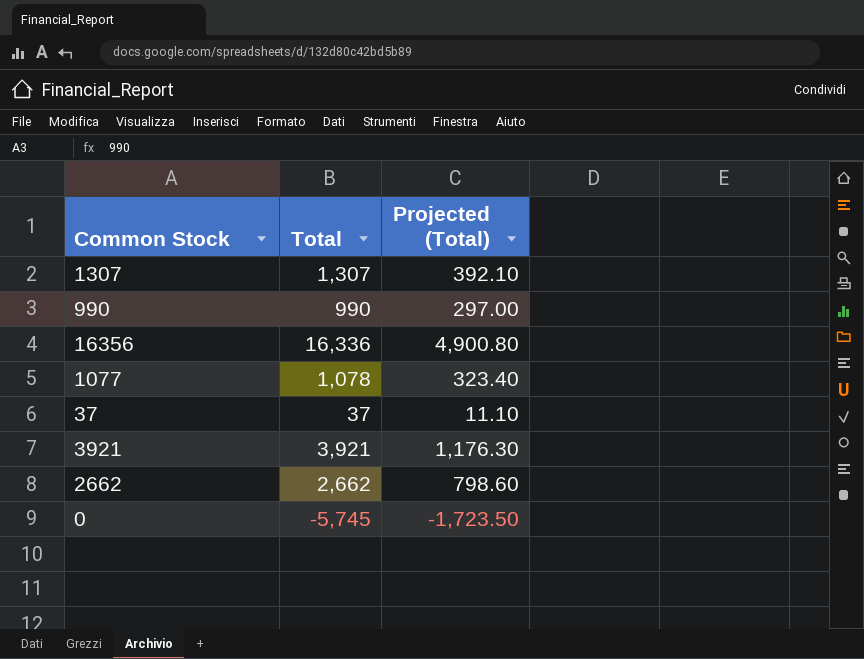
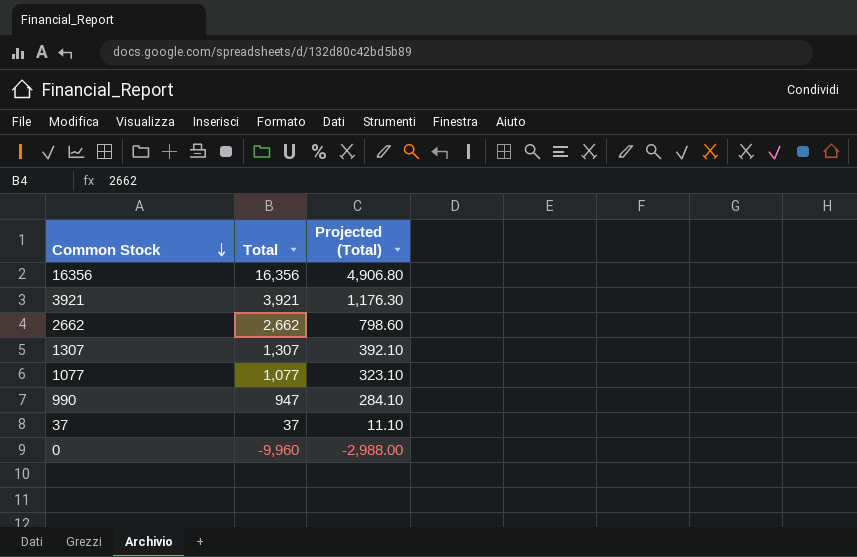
row order: none -> Common Stock descending
16356 | Total: 16,336 -> 16,356
16356 | Projected (Total): 4,900.80 -> 4,906.80
1077 | Total: 1,078 -> 1,077
1077 | Projected (Total): 323.40 -> 323.10
990 | Total: 990 -> 947
990 | Projected (Total): 297.00 -> 284.10
0 | Total: -5,745 -> -9,960
0 | Projected (Total): -1,723.50 -> -2,988.00

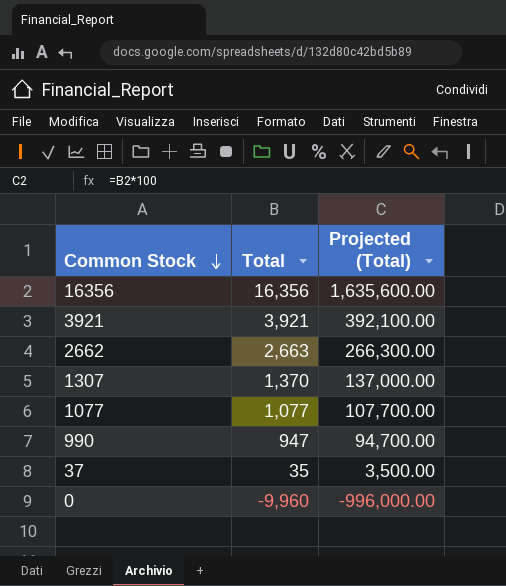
column Projected (Total) | formula: [Total] * 0.3 -> [Total] * 100
2662 | Total: 2,662 -> 2,663
1307 | Total: 1,307 -> 1,370
37 | Total: 37 -> 35

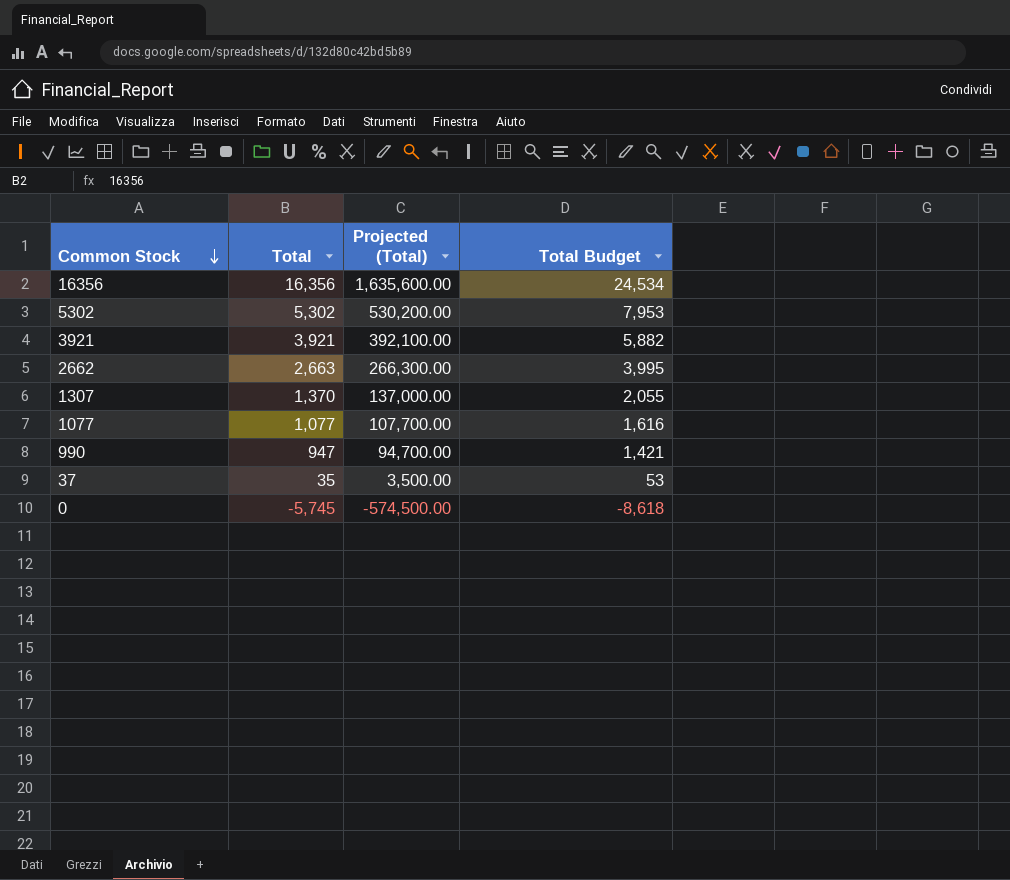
column Total Budget | formula: none -> [Total] * 1.5
row 5302: none -> 5,302 | 530,200.00 | 7,953
0 | Total: -9,960 -> -5,745
0 | Projected (Total): -996,000.00 -> -574,500.00

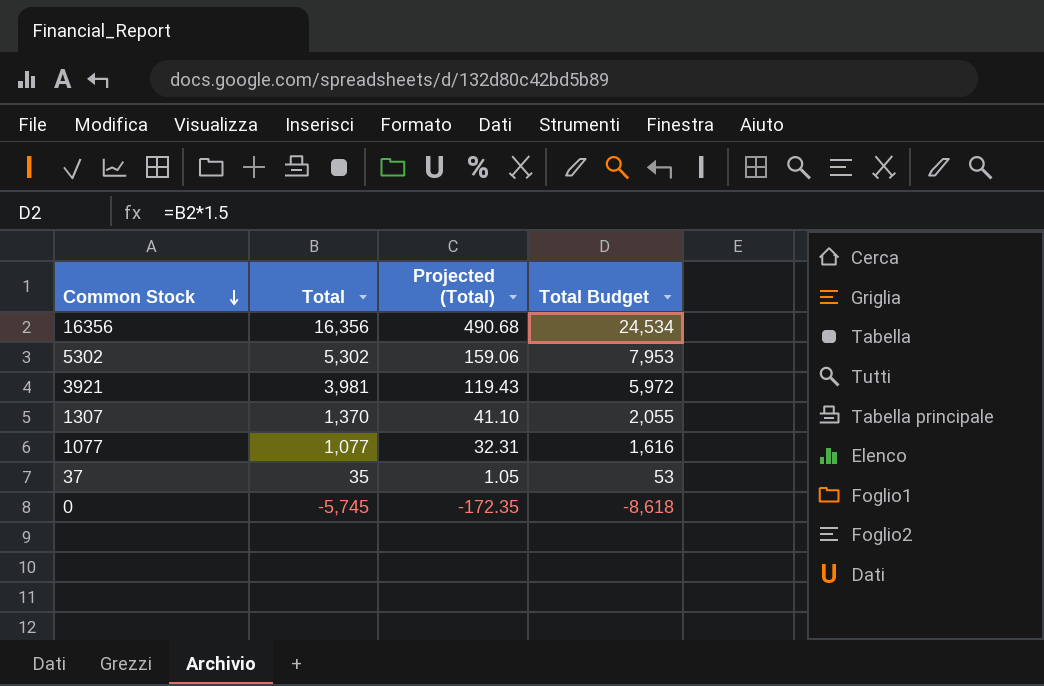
column Projected (Total) | formula: [Total] * 100 -> [Total] * 0.03
row 2662: 2,663 | 266,300.00 | 3,995 -> none
row 990: 947 | 94,700.00 | 1,421 -> none
3921 | Total: 3,921 -> 3,981
3921 | Total Budget: 5,882 -> 5,972

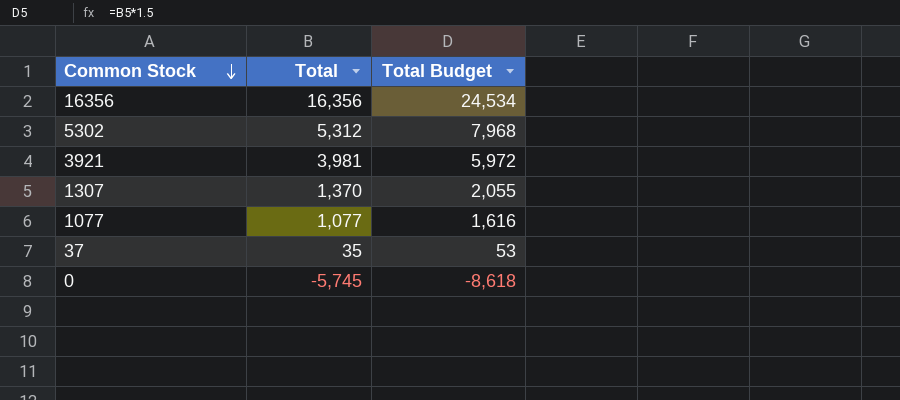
column Projected (Total) | formula: [Total] * 0.03 -> none
5302 | Total: 5,302 -> 5,312
5302 | Total Budget: 7,953 -> 7,968

